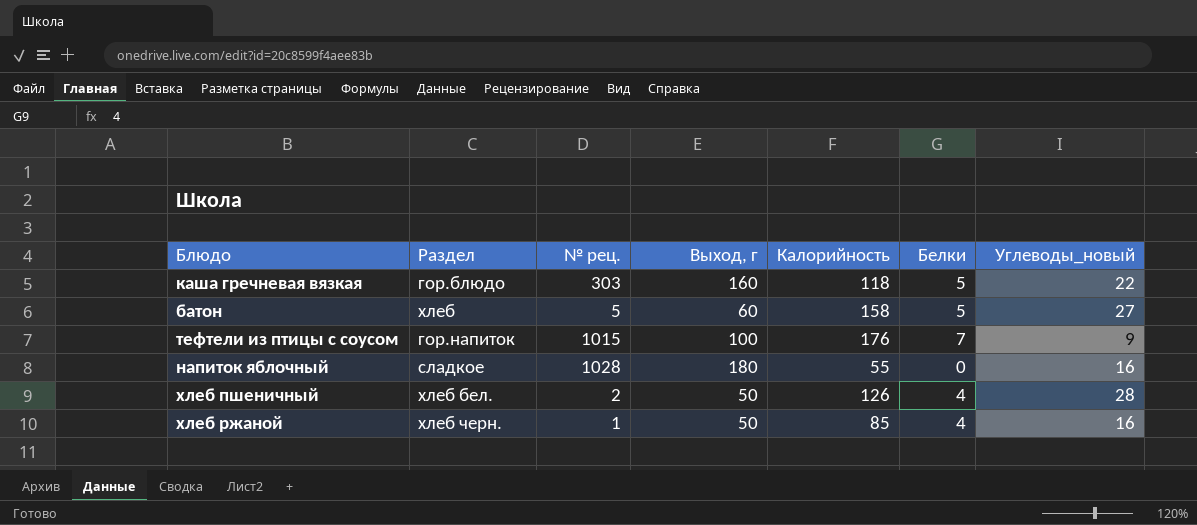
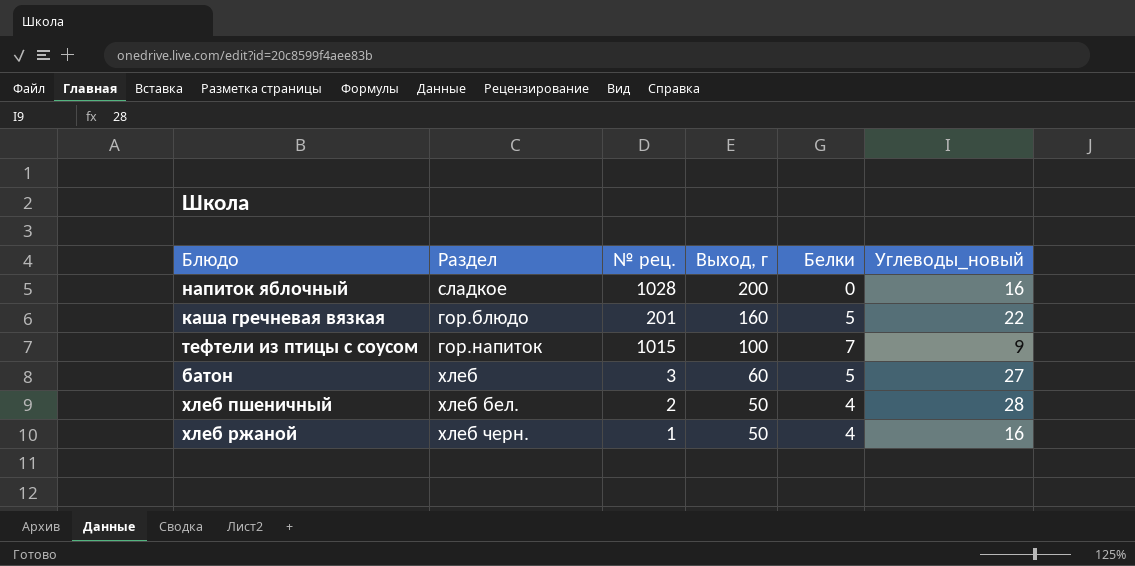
row order: none -> Выход, г descending
column Калорийность | position: 5 -> none
напиток яблочный | Выход, г: 180 -> 200
каша гречневая вязкая | № рец.: 303 -> 201
батон | № рец.: 5 -> 3

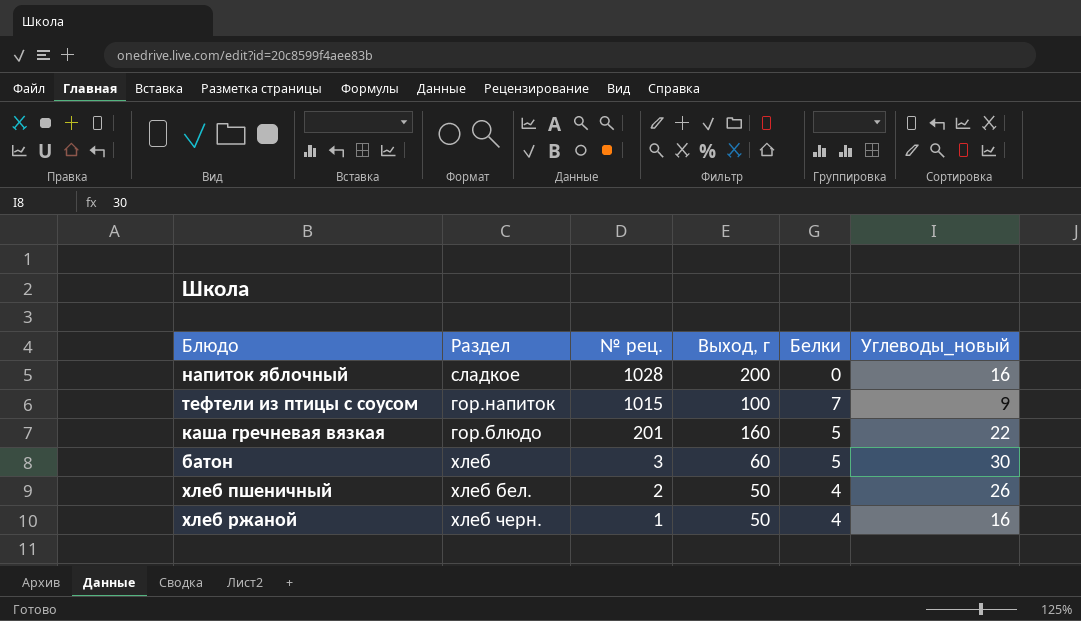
row order: Выход, г descending -> № рец. descending
батон | Углеводы_новый: 27 -> 30
хлеб пшеничный | Углеводы_новый: 28 -> 26

